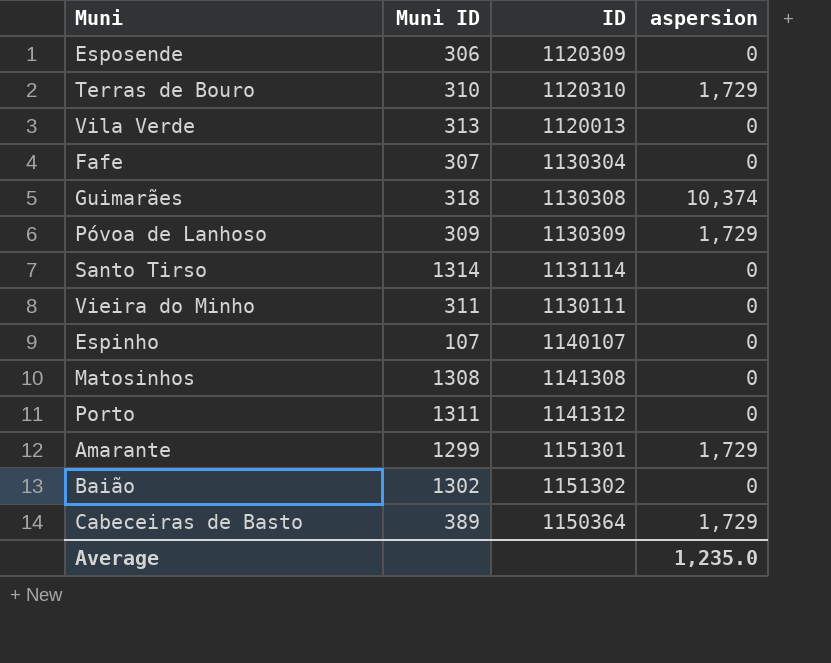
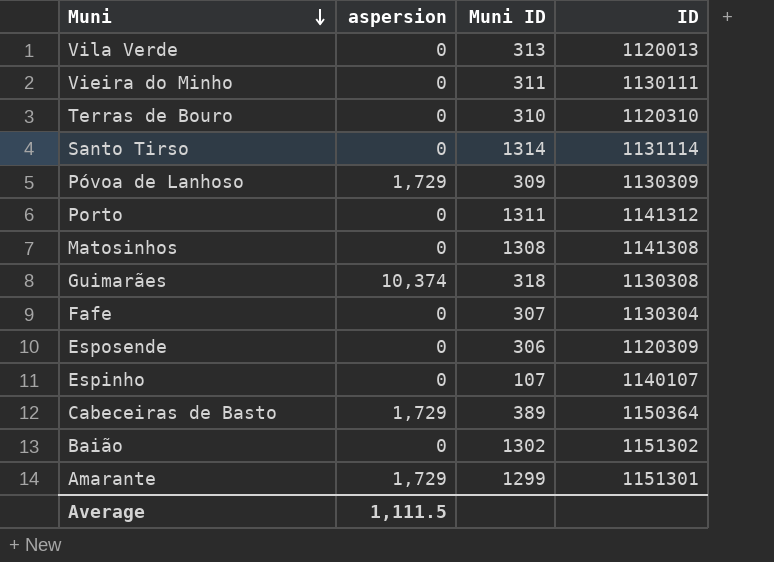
row order: none -> Muni descending
column aspersion | position: 4 -> 2
Terras de Bouro | aspersion: 1,729 -> 0
Average | aspersion: 1,235.0 -> 1,111.5

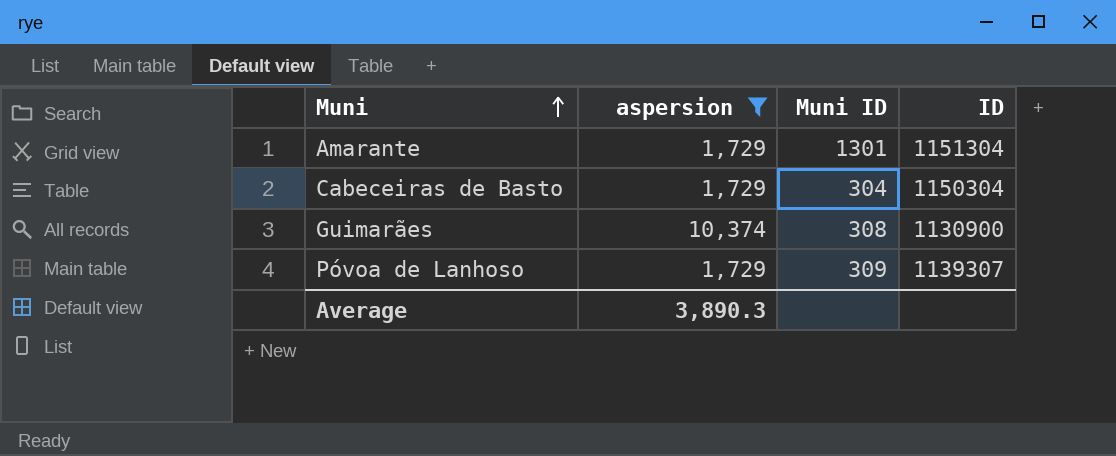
filter: none -> aspersion != 0
row order: Muni descending -> Muni ascending
Amarante | Muni ID: 1299 -> 1301
Amarante | ID: 1151301 -> 1151304
Cabeceiras de Basto | Muni ID: 389 -> 304
Cabeceiras de Basto | ID: 1150364 -> 1150304
Guimarães | Muni ID: 318 -> 308
Guimarães | ID: 1130308 -> 1130900
Póvoa de Lanhoso | ID: 1130309 -> 1139307
Average | aspersion: 1,111.5 -> 3,890.3

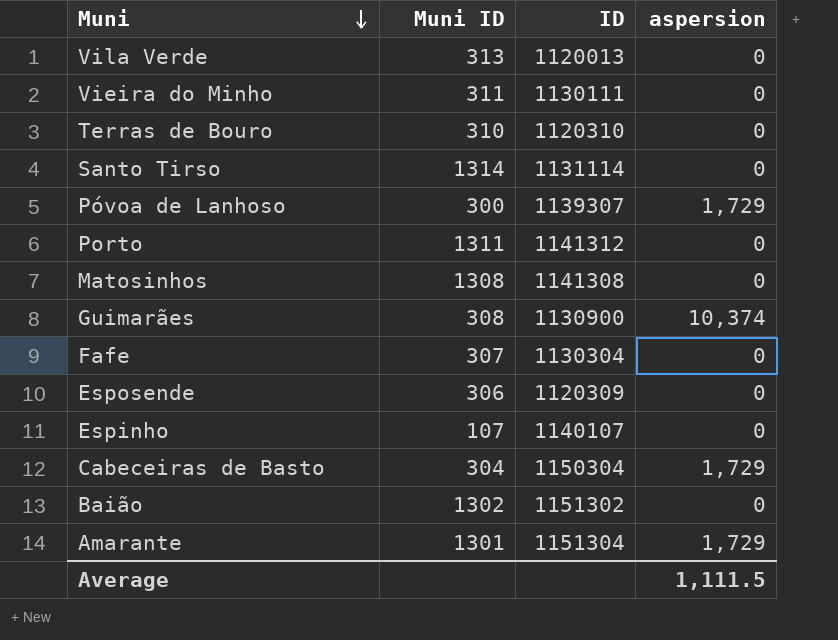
filter: aspersion != 0 -> none
row order: Muni ascending -> Muni descending
column aspersion | position: 2 -> 4
Póvoa de Lanhoso | Muni ID: 309 -> 300
Average | aspersion: 3,890.3 -> 1,111.5

